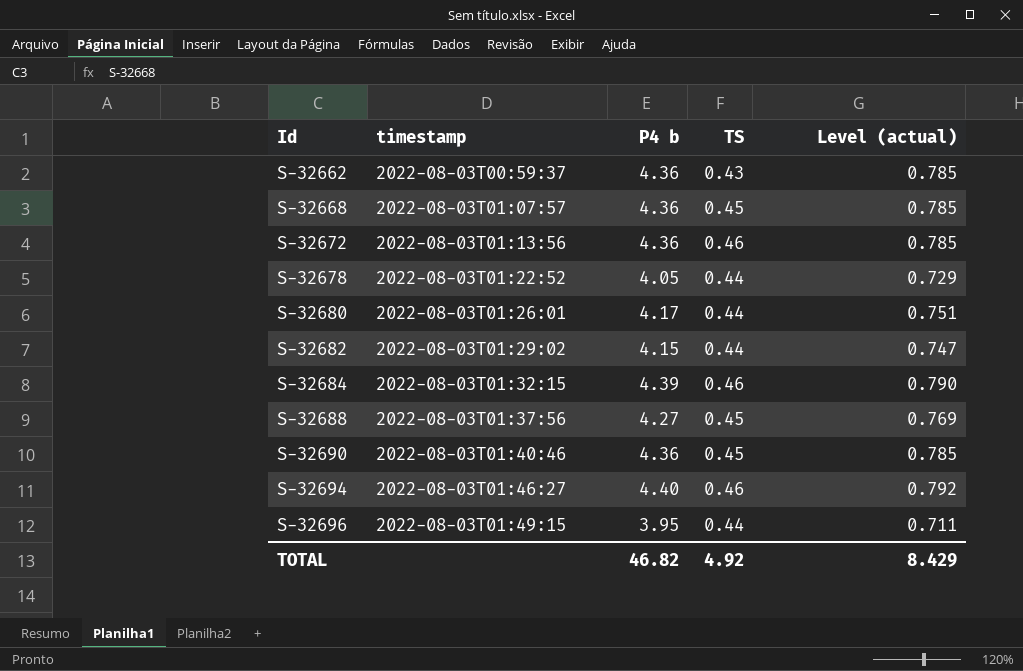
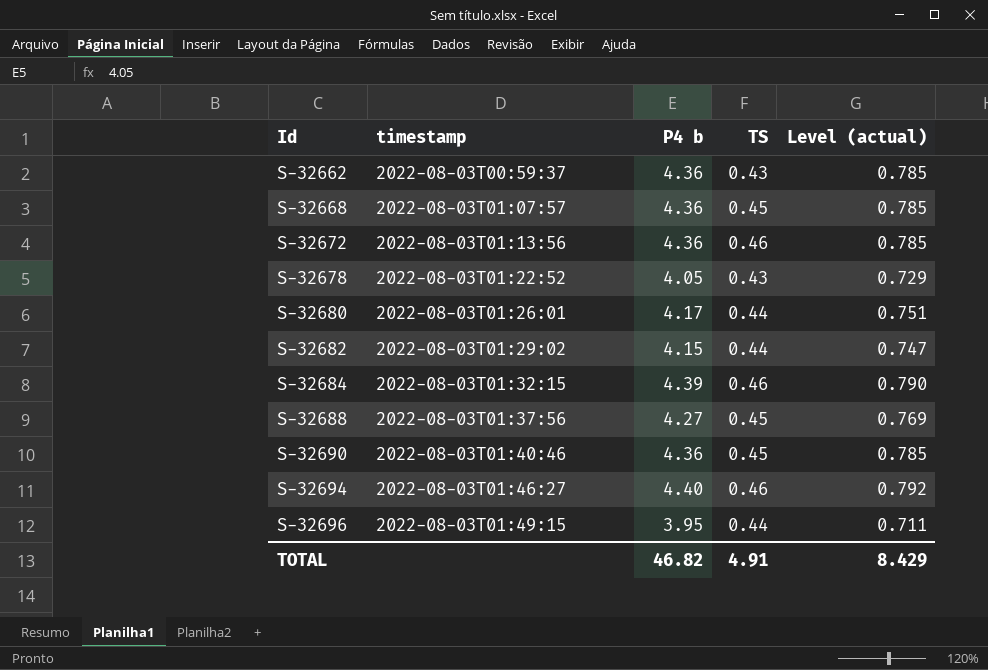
S-32678 | TS: 0.44 -> 0.43
TOTAL | TS: 4.92 -> 4.91

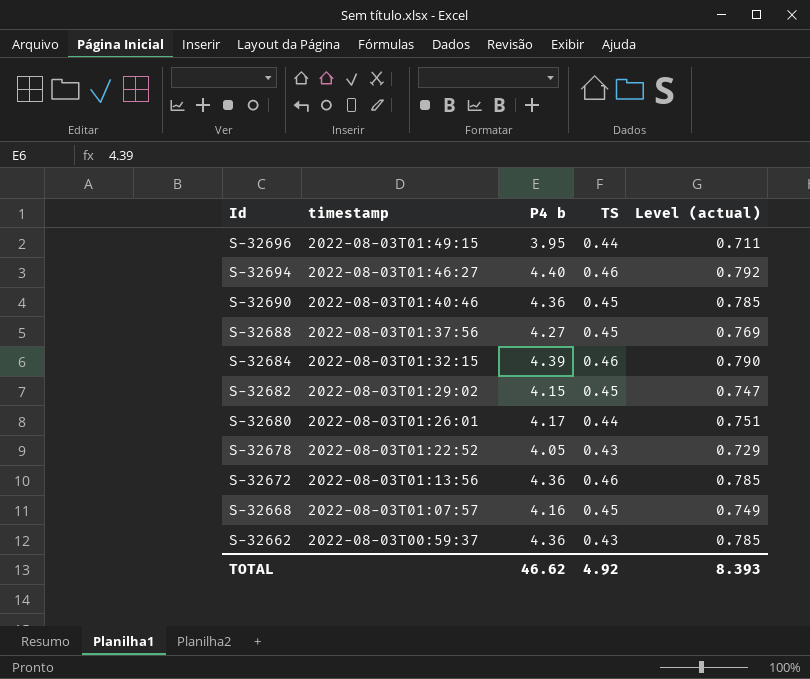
row order: Id ascending -> Id descending
S-32682 | TS: 0.44 -> 0.45
S-32668 | P4 b: 4.36 -> 4.16
S-32668 | Level (actual): 0.785 -> 0.749
TOTAL | P4 b: 46.82 -> 46.62
TOTAL | TS: 4.91 -> 4.92
TOTAL | Level (actual): 8.429 -> 8.393

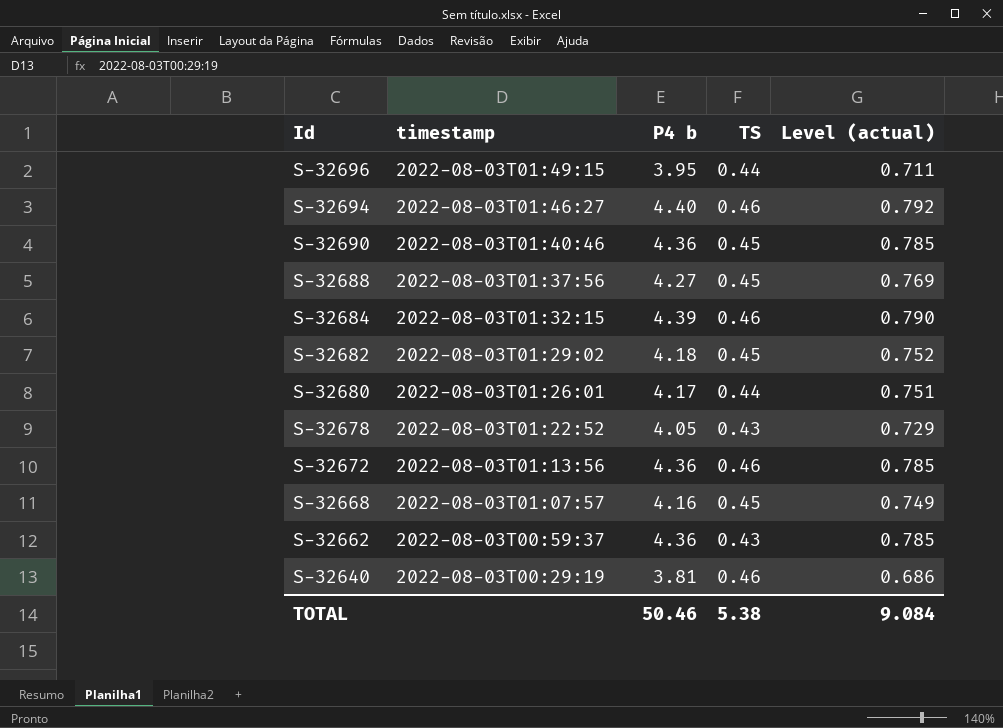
S-32682 | P4 b: 4.15 -> 4.18
S-32682 | Level (actual): 0.747 -> 0.752
row S-32640: none -> 2022-08-03T00:29:19 | 3.81 | 0.46 | 0.686
TOTAL | P4 b: 46.62 -> 50.46
TOTAL | TS: 4.92 -> 5.38
TOTAL | Level (actual): 8.393 -> 9.084

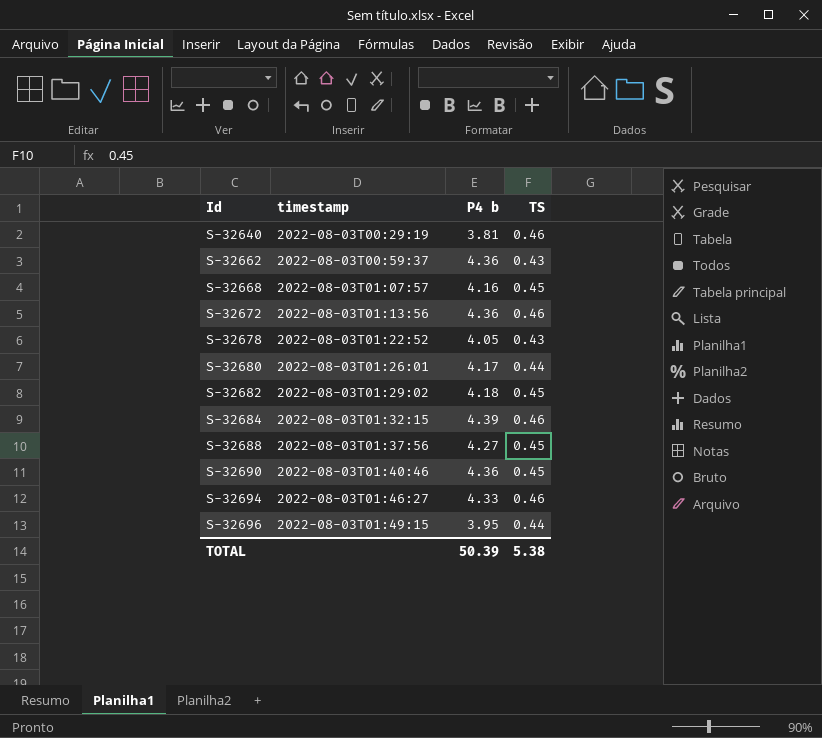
row order: Id descending -> Id ascending
column Level (actual) | formula: [P4 b] * 0.18 -> none
S-32694 | P4 b: 4.40 -> 4.33
TOTAL | P4 b: 50.46 -> 50.39

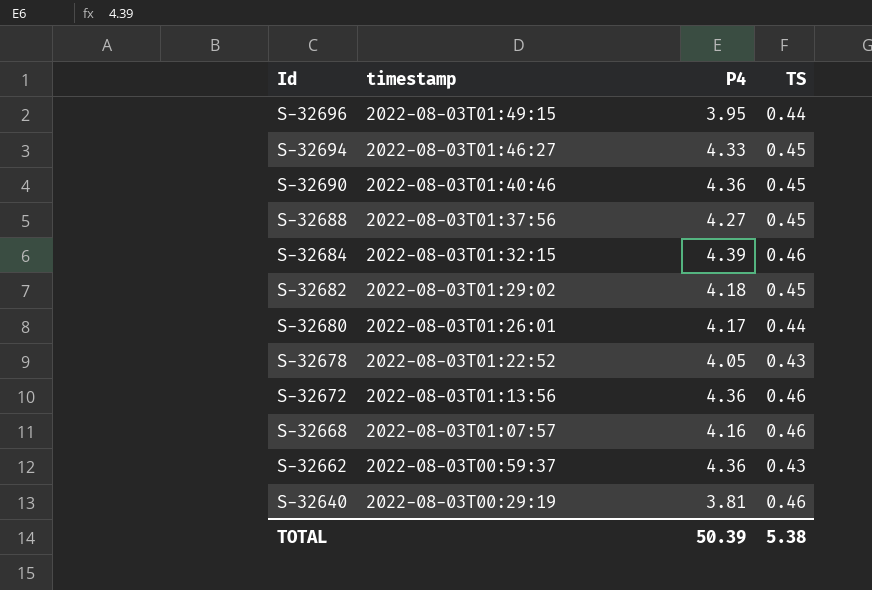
row order: Id ascending -> Id descending
column name: P4 b -> P4
S-32694 | TS: 0.46 -> 0.45
S-32668 | TS: 0.45 -> 0.46

